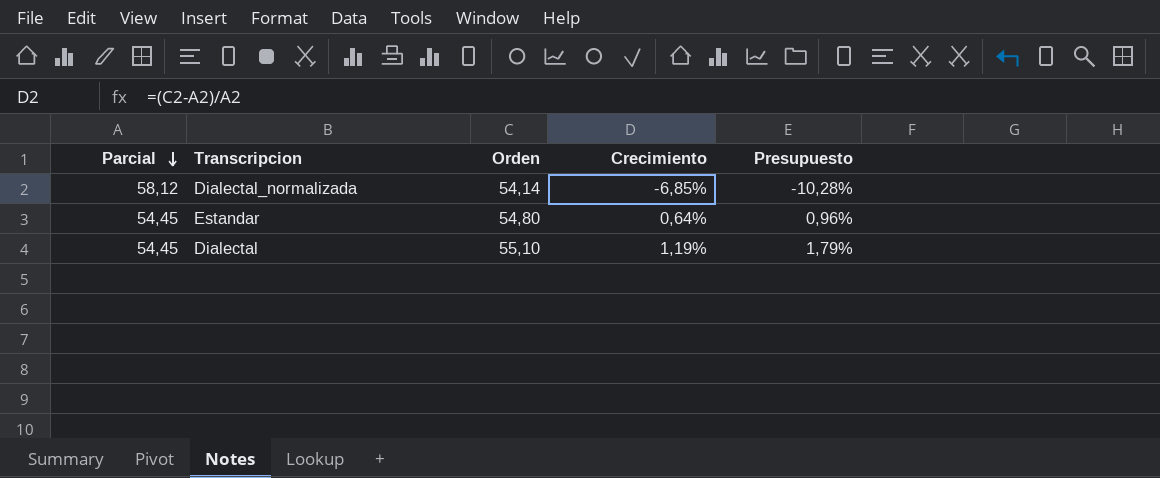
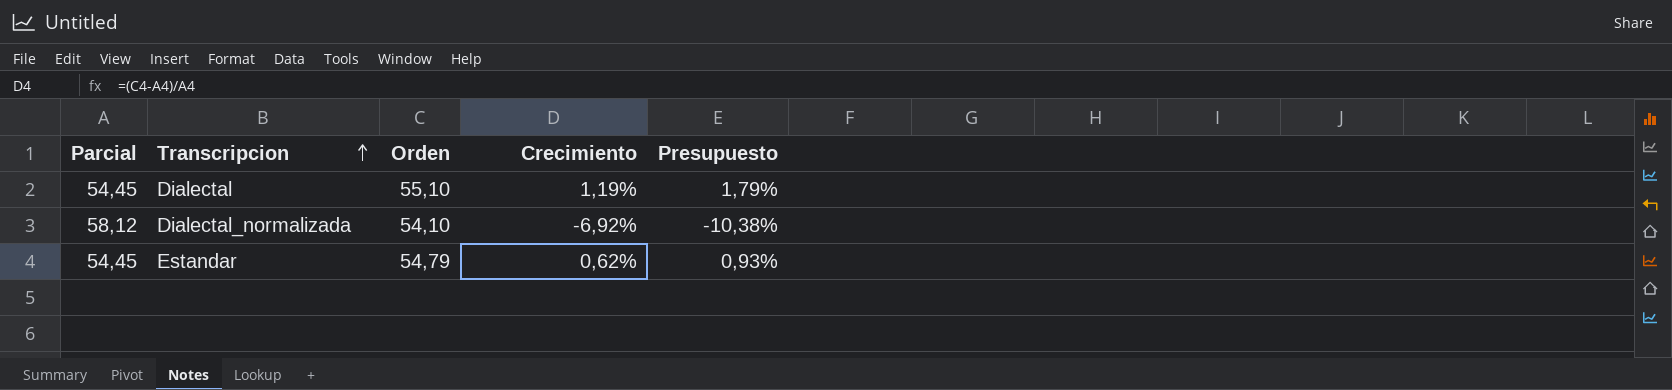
row order: Parcial descending -> Transcripcion ascending
Dialectal_normalizada | Orden: 54,14 -> 54,10
Dialectal_normalizada | Crecimiento: -6,85% -> -6,92%
Dialectal_normalizada | Presupuesto: -10,28% -> -10,38%
Estandar | Orden: 54,80 -> 54,79
Estandar | Crecimiento: 0,64% -> 0,62%
Estandar | Presupuesto: 0,96% -> 0,93%

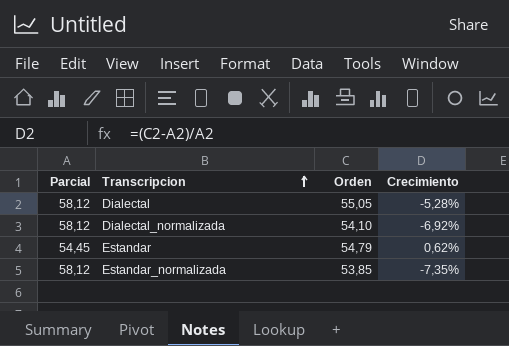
column Presupuesto | formula: [Crecimiento] * 1,5 -> none
Dialectal | Parcial: 54,45 -> 58,12
Dialectal | Orden: 55,10 -> 55,05
Dialectal | Crecimiento: 1,19% -> -5,28%
row Estandar_normalizada: none -> 58,12 | 53,85 | -7,35%

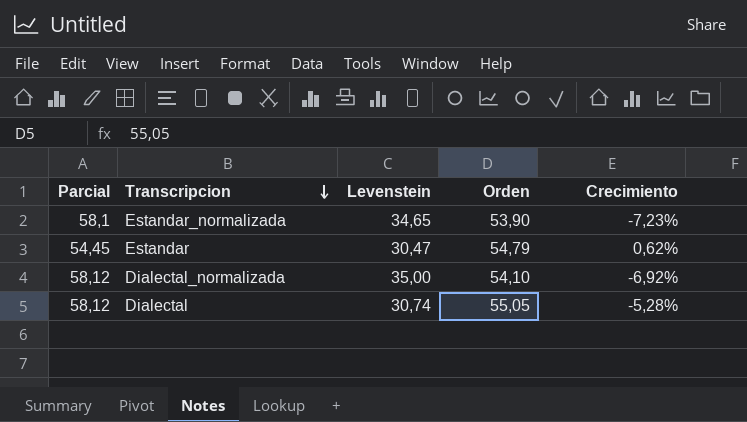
row order: Transcripcion ascending -> Transcripcion descending
column Levenstein | position: none -> 3
Estandar_normalizada | Parcial: 58,12 -> 58,1
Estandar_normalizada | Orden: 53,85 -> 53,90
Estandar_normalizada | Crecimiento: -7,35% -> -7,23%

